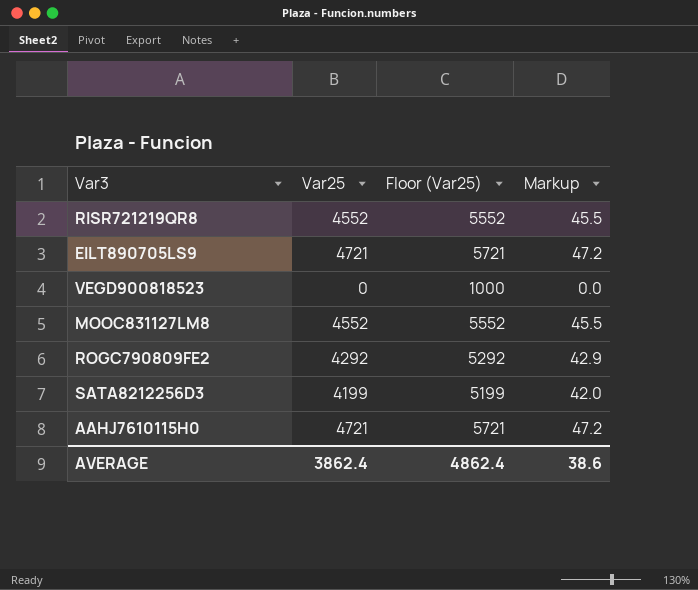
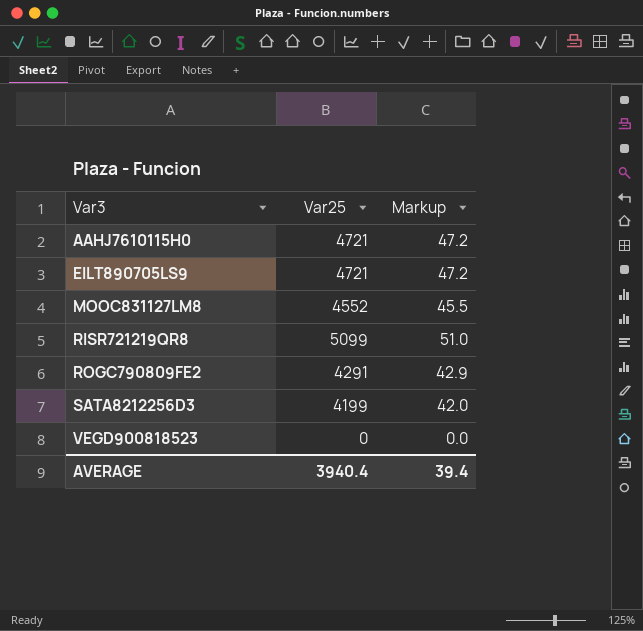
row order: none -> Var3 ascending
column Floor (Var25) | formula: [Var25] + 1000 -> none
RISR721219QR8 | Var25: 4552 -> 5099
RISR721219QR8 | Markup: 45.5 -> 51.0
ROGC790809FE2 | Var25: 4292 -> 4291
AVERAGE | Var25: 3862.4 -> 3940.4
AVERAGE | Markup: 38.6 -> 39.4

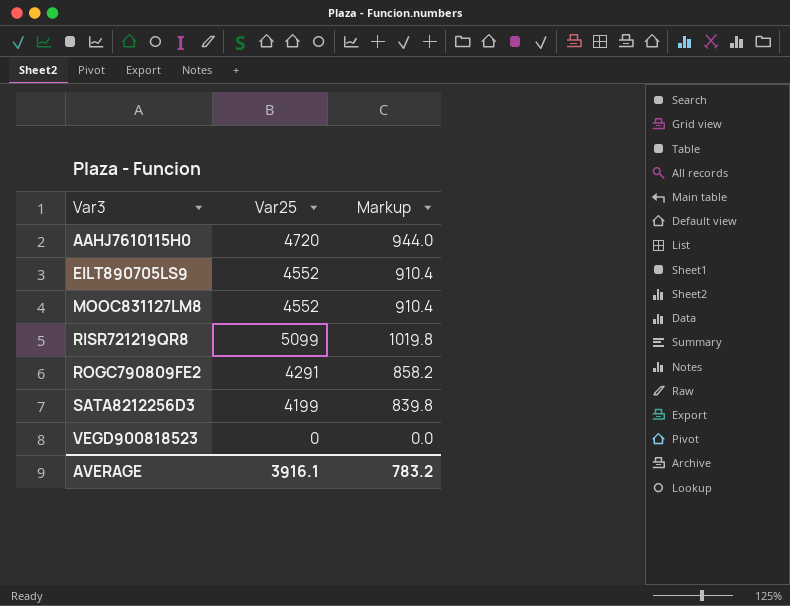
column Markup | formula: [Var25] * 0.01 -> [Var25] * 0.2
AAHJ7610115H0 | Var25: 4721 -> 4720
EILT890705LS9 | Var25: 4721 -> 4552
AVERAGE | Var25: 3940.4 -> 3916.1
AVERAGE | Markup: 39.4 -> 783.2

